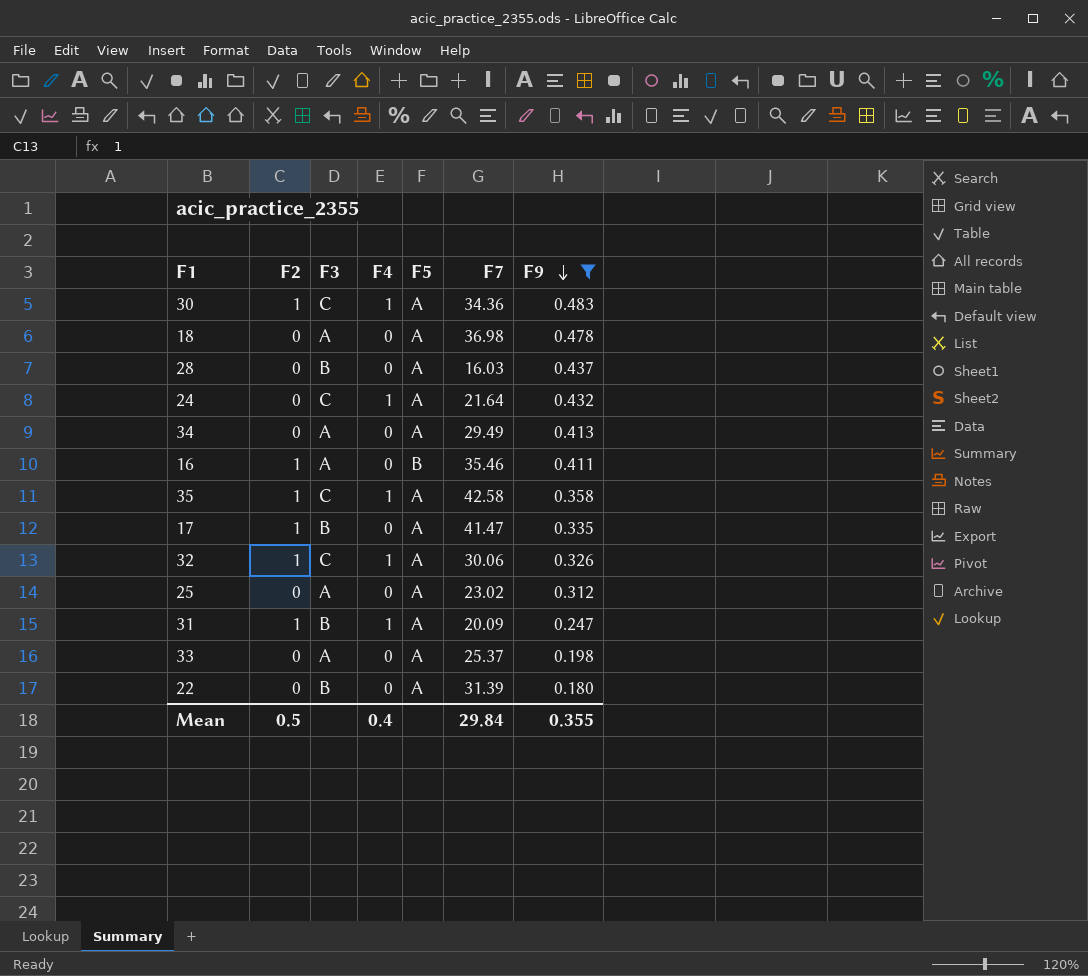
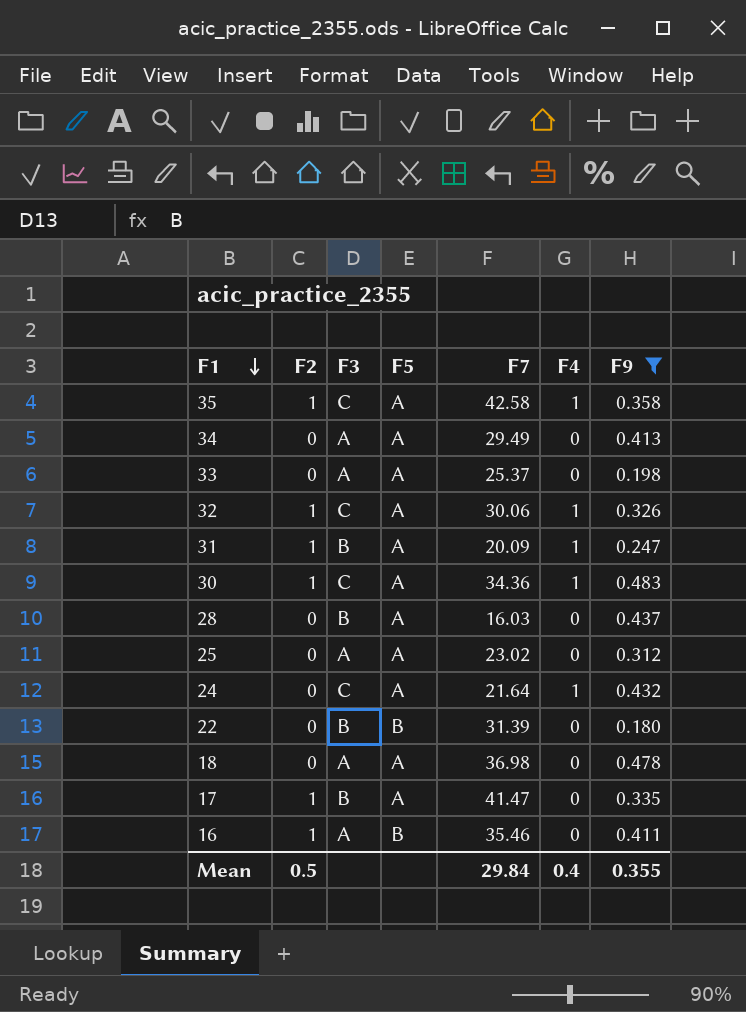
row order: F9 descending -> F1 descending
column F4 | position: 4 -> 6
22 | F5: A -> B

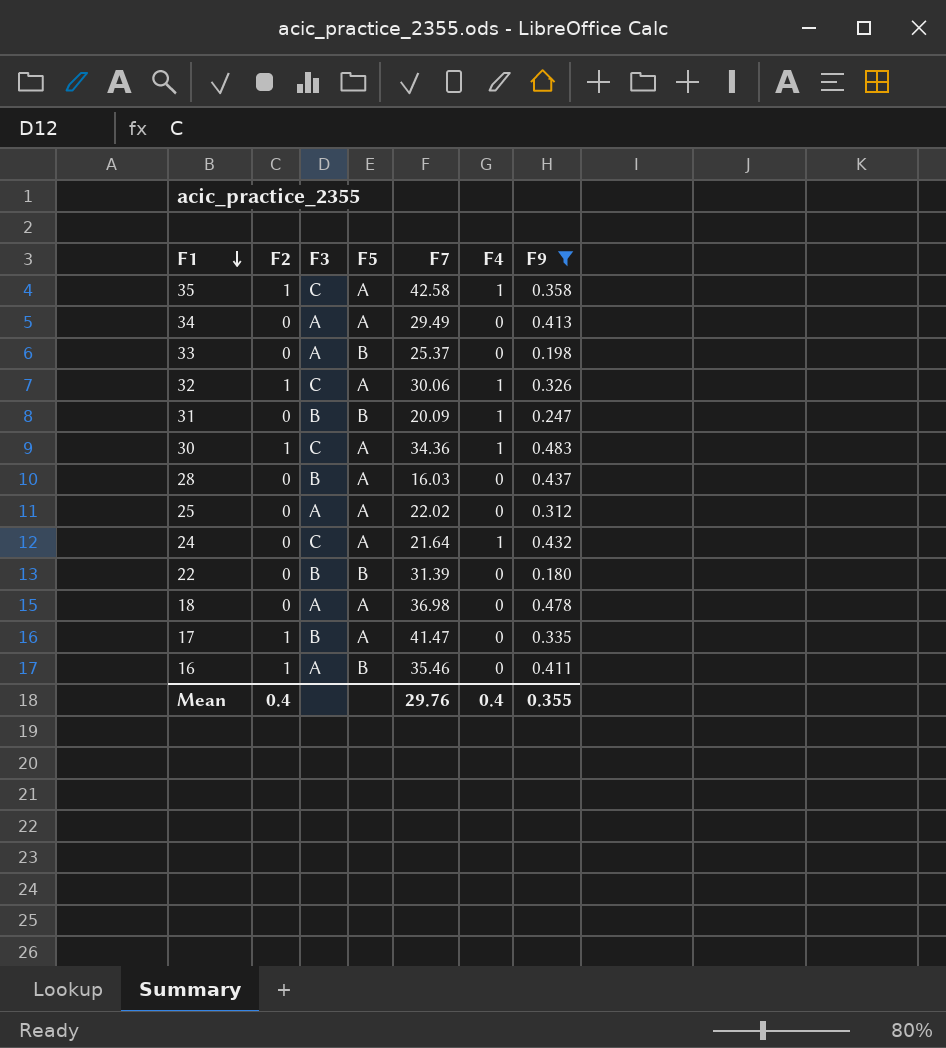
33 | F5: A -> B
31 | F2: 1 -> 0
31 | F5: A -> B
25 | F7: 23.02 -> 22.02
Mean | F2: 0.5 -> 0.4
Mean | F7: 29.84 -> 29.76

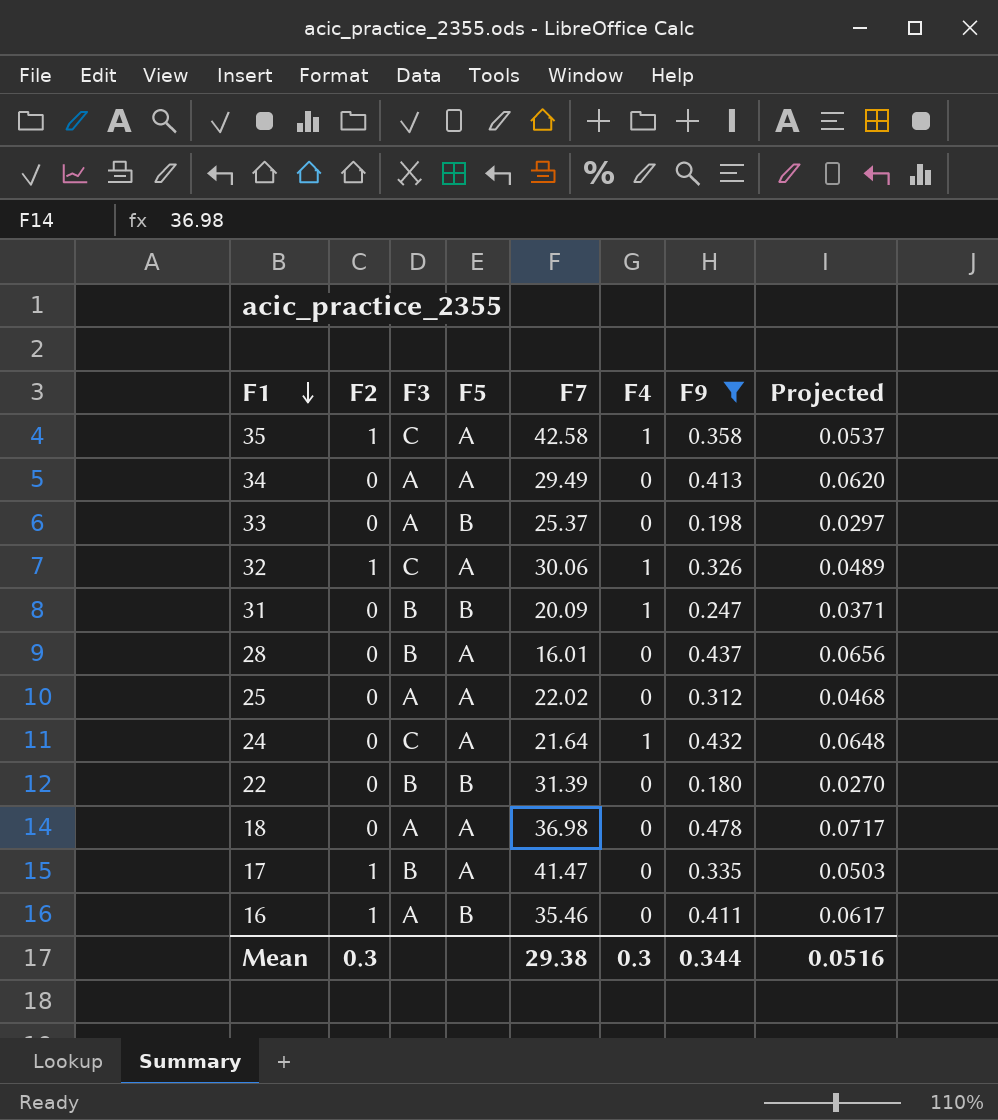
column Projected | formula: none -> [F9] * 0.15
row 30: 1 | C | A | 34.36 | 1 | 0.483 -> none
28 | F7: 16.03 -> 16.01
Mean | F2: 0.4 -> 0.3
Mean | F7: 29.76 -> 29.38
Mean | F4: 0.4 -> 0.3
Mean | F9: 0.355 -> 0.344

